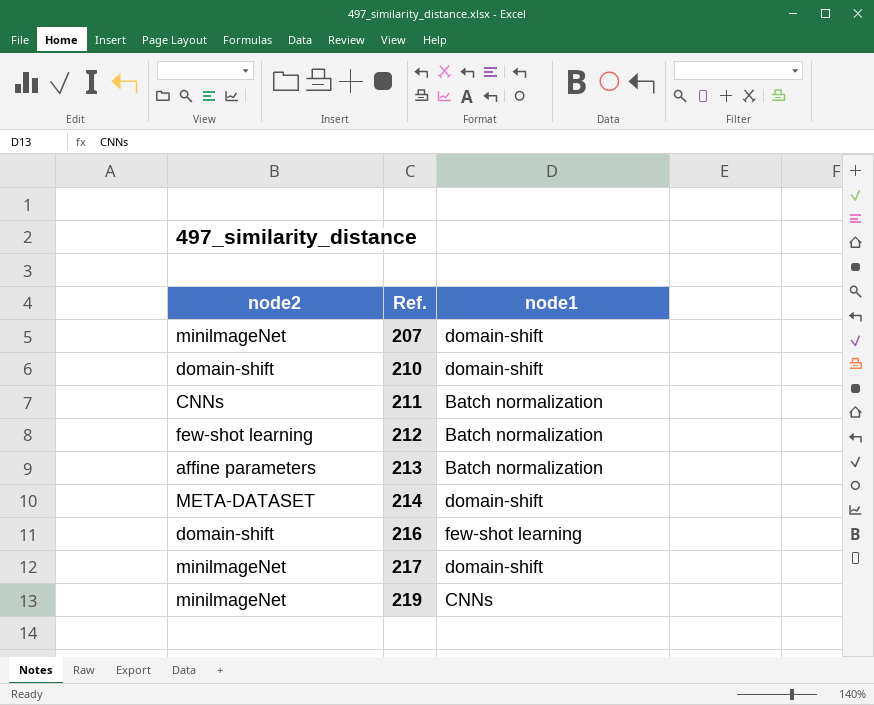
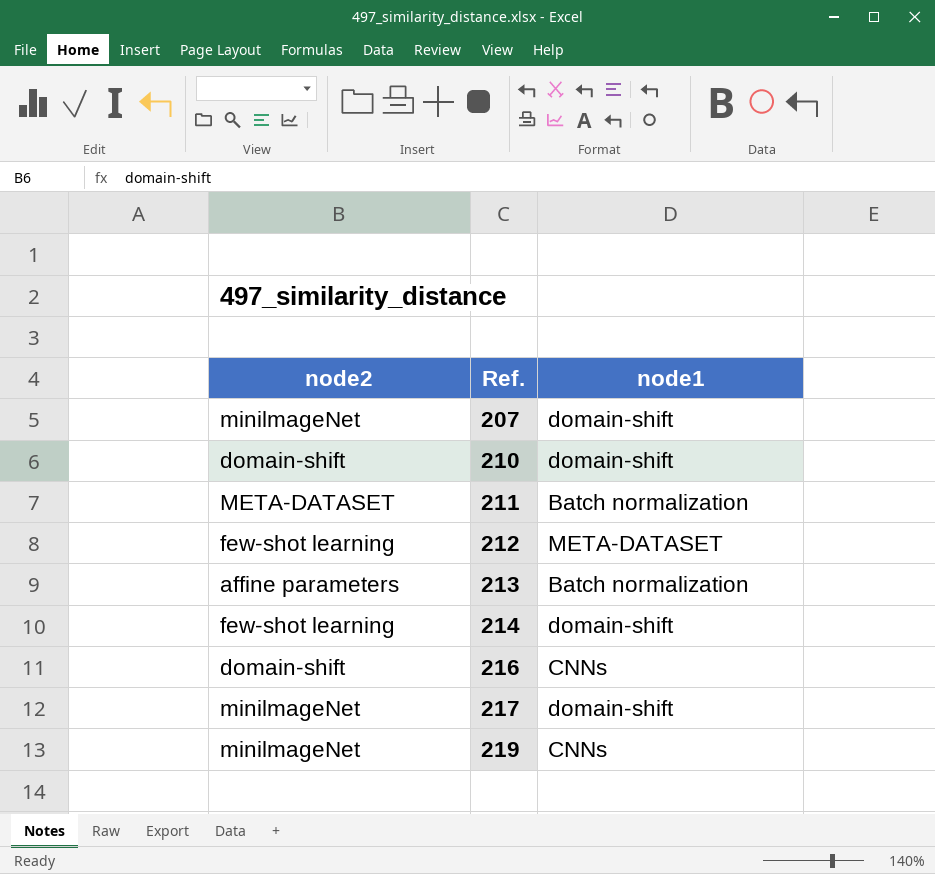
211 | node2: CNNs -> META-DATASET
212 | node1: Batch normalization -> META-DATASET
214 | node2: META-DATASET -> few-shot learning
216 | node1: few-shot learning -> CNNs

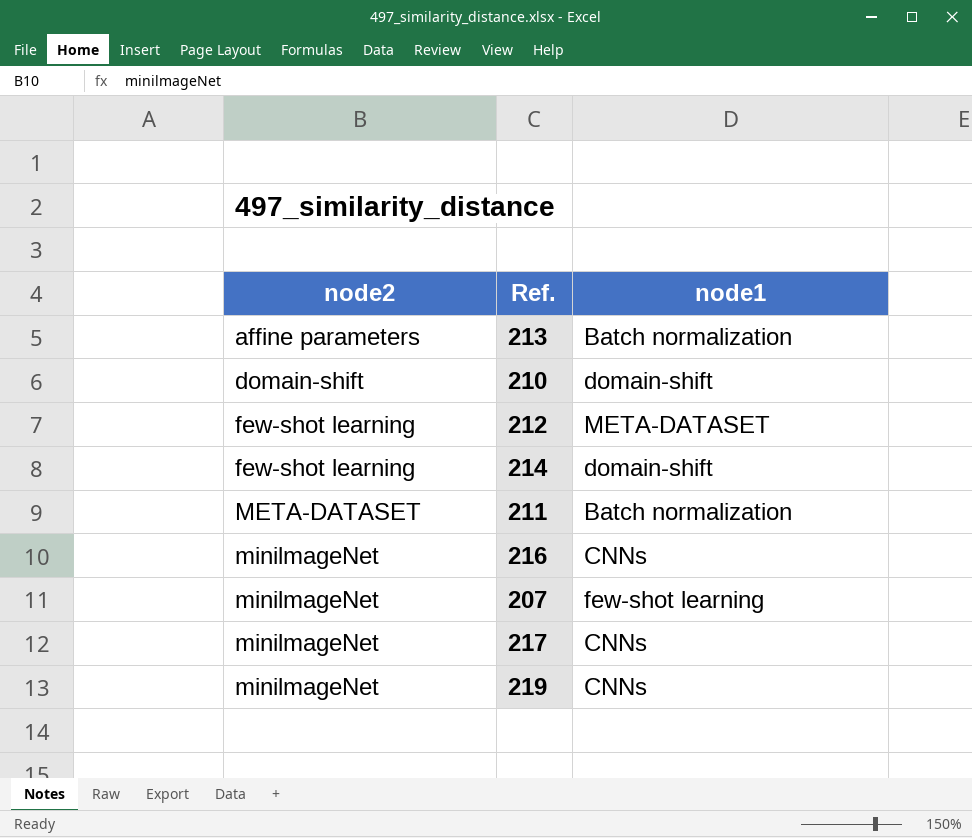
row order: Ref. ascending -> node2 ascending
216 | node2: domain-shift -> minilmageNet
207 | node1: domain-shift -> few-shot learning
217 | node1: domain-shift -> CNNs

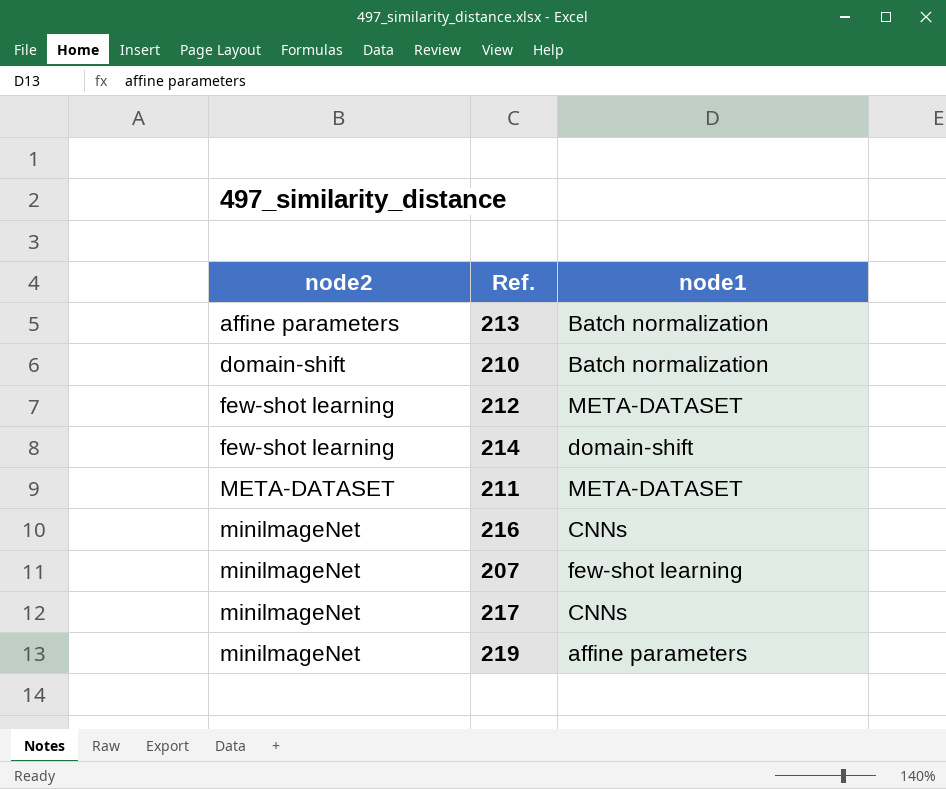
210 | node1: domain-shift -> Batch normalization
211 | node1: Batch normalization -> META-DATASET
219 | node1: CNNs -> affine parameters

